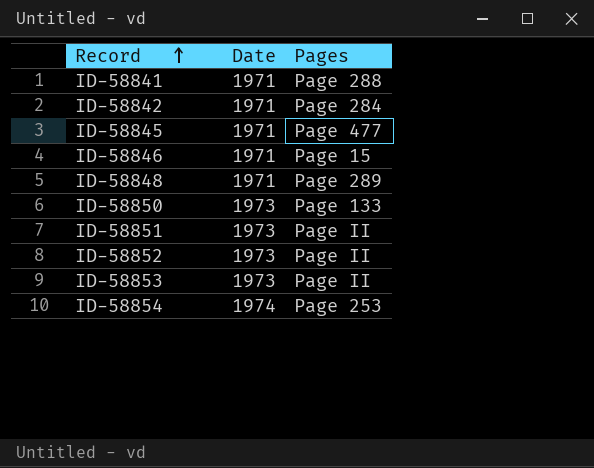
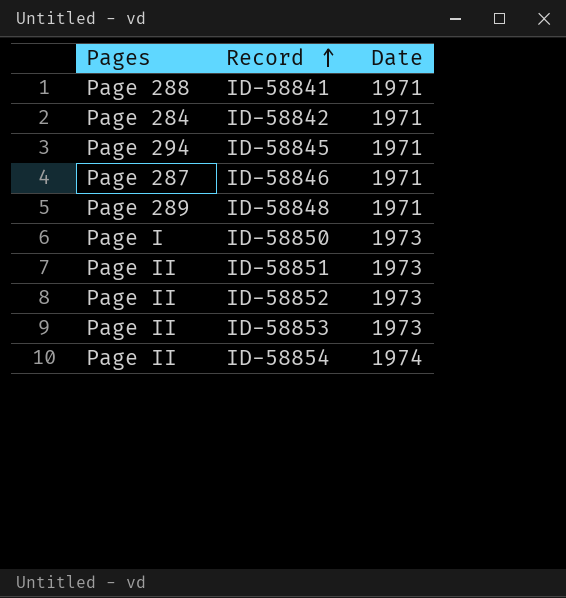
column Pages | position: 3 -> 1
ID-58845 | Pages: Page 477 -> Page 294
ID-58846 | Pages: Page 15 -> Page 287
ID-58850 | Pages: Page 133 -> Page I
ID-58854 | Pages: Page 253 -> Page II

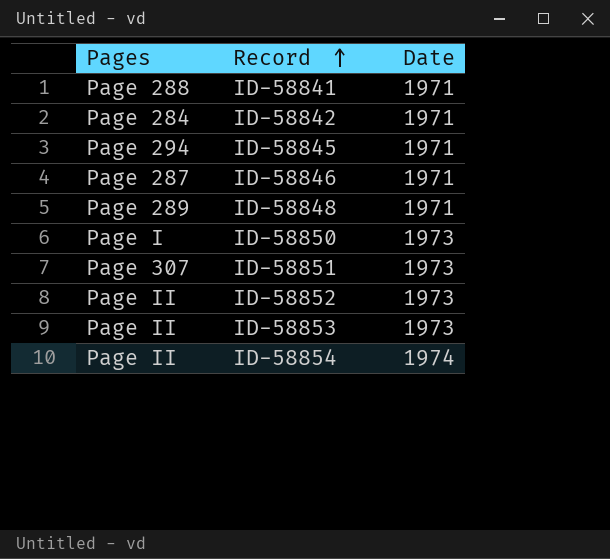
ID-58851 | Pages: Page II -> Page 307

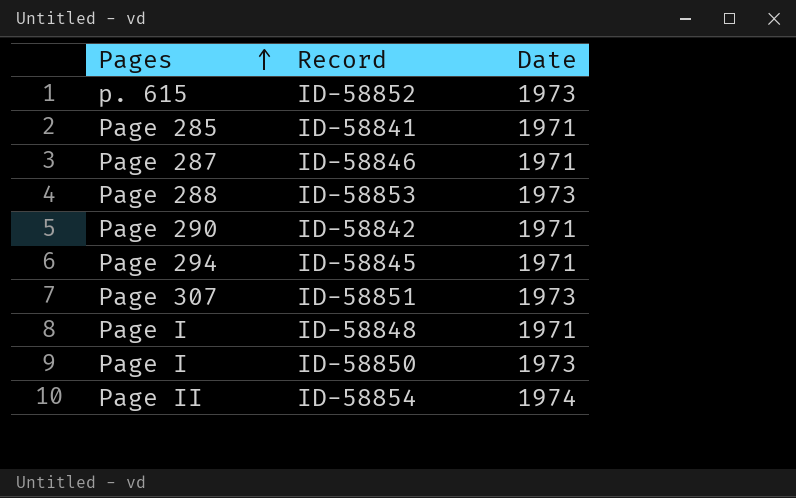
row order: Record ascending -> Pages ascending
ID-58852 | Pages: Page II -> p. 615
ID-58841 | Pages: Page 288 -> Page 285
ID-58853 | Pages: Page II -> Page 288
ID-58842 | Pages: Page 284 -> Page 290
ID-58848 | Pages: Page 289 -> Page I

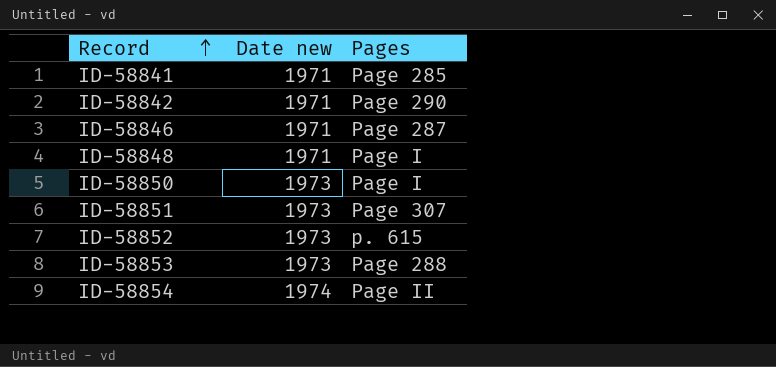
row order: Pages ascending -> Record ascending
column name: Date -> Date new
column Pages | position: 1 -> 3
row ID-58845: Page 294 | 1971 -> none

